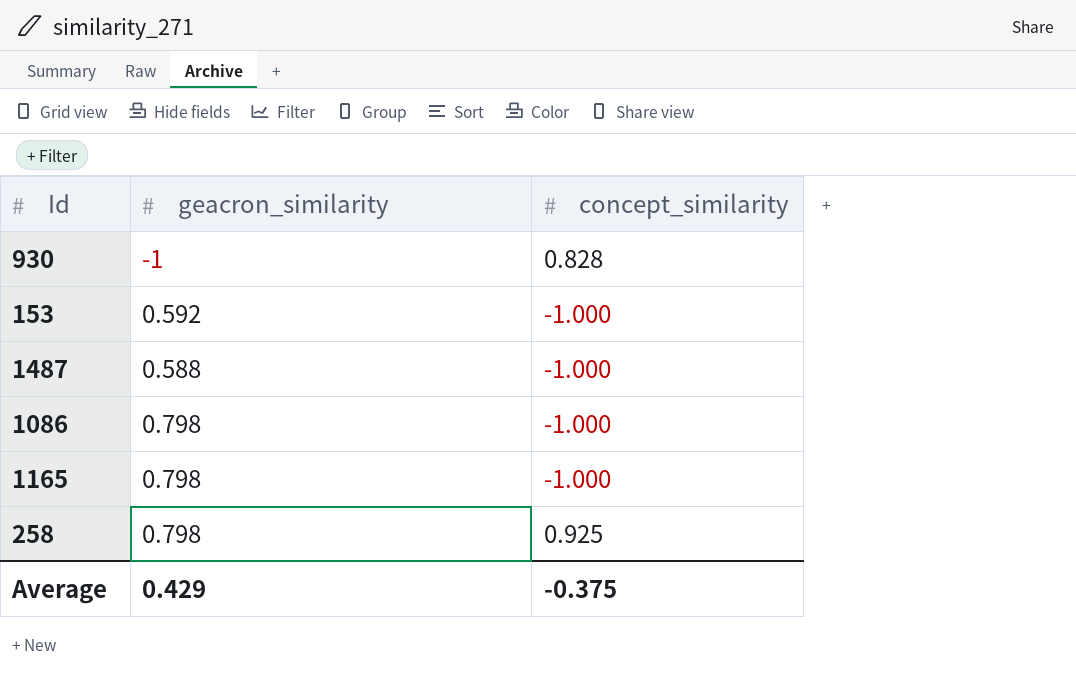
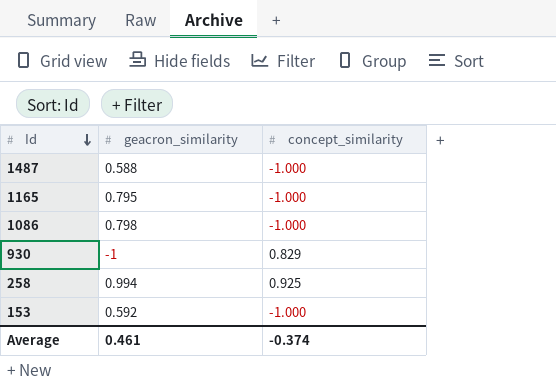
row order: none -> Id descending
1165 | geacron_similarity: 0.798 -> 0.795
930 | concept_similarity: 0.828 -> 0.829
258 | geacron_similarity: 0.798 -> 0.994
Average | geacron_similarity: 0.429 -> 0.461
Average | concept_similarity: -0.375 -> -0.374

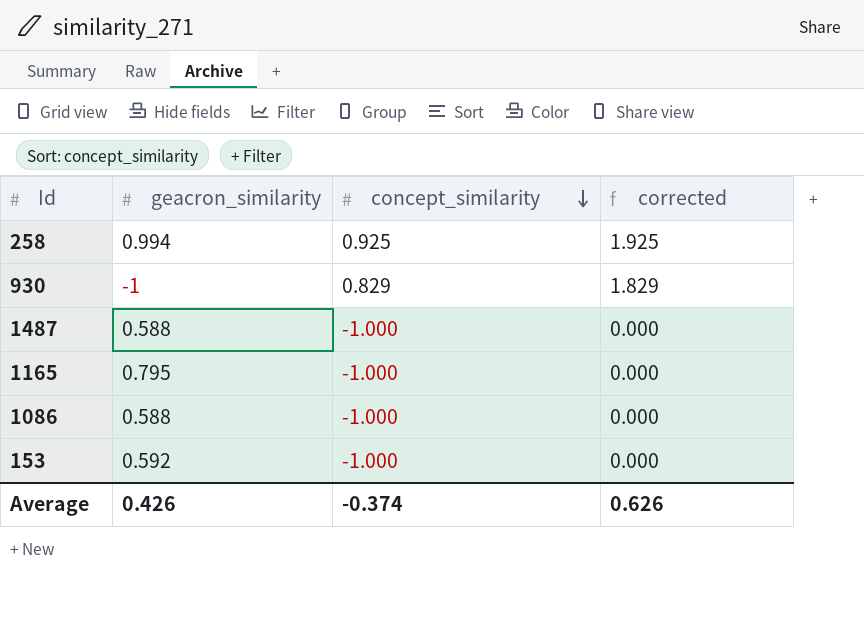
row order: Id descending -> concept_similarity descending
column corrected | formula: none -> [concept_similarity] + 1
1086 | geacron_similarity: 0.798 -> 0.588
Average | geacron_similarity: 0.461 -> 0.426

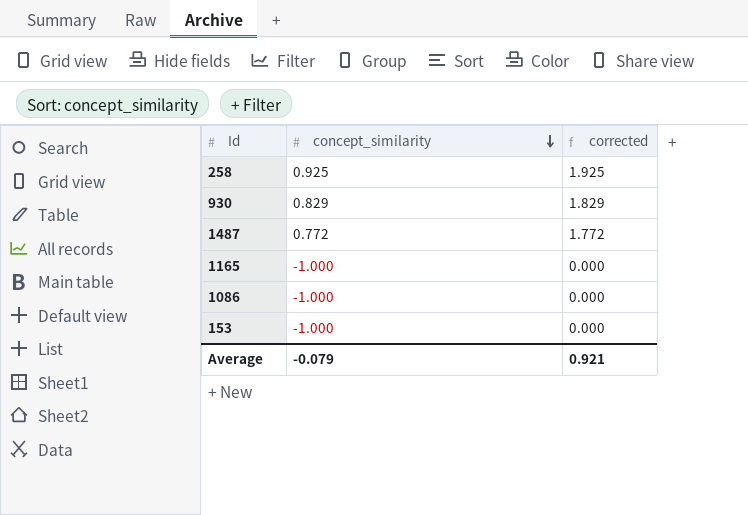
column geacron_similarity | position: 2 -> none
1487 | concept_similarity: -1.000 -> 0.772
1487 | corrected: 0.000 -> 1.772
Average | concept_similarity: -0.374 -> -0.079
Average | corrected: 0.626 -> 0.921

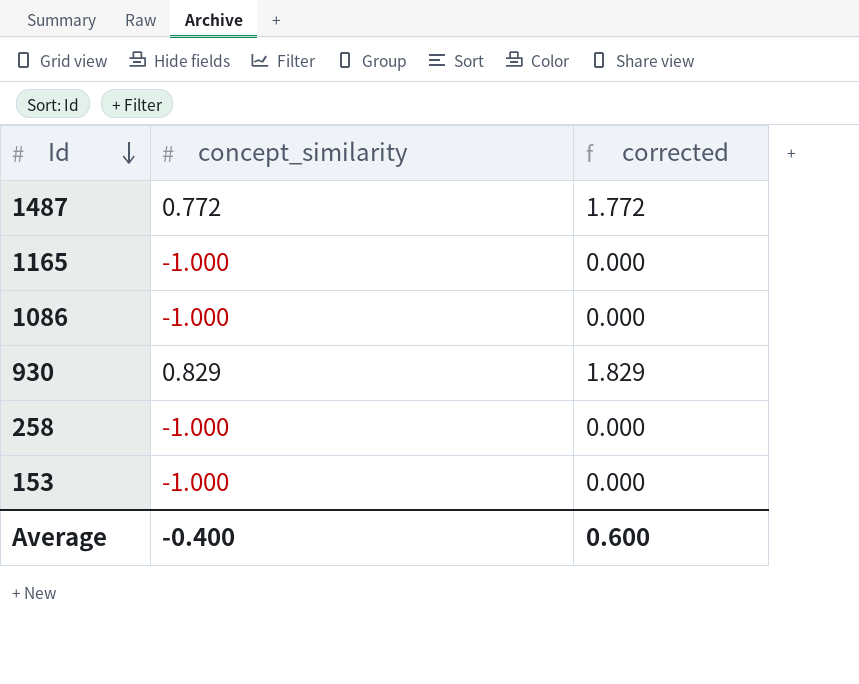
row order: concept_similarity descending -> Id descending
258 | concept_similarity: 0.925 -> -1.000
258 | corrected: 1.925 -> 0.000
Average | concept_similarity: -0.079 -> -0.400
Average | corrected: 0.921 -> 0.600

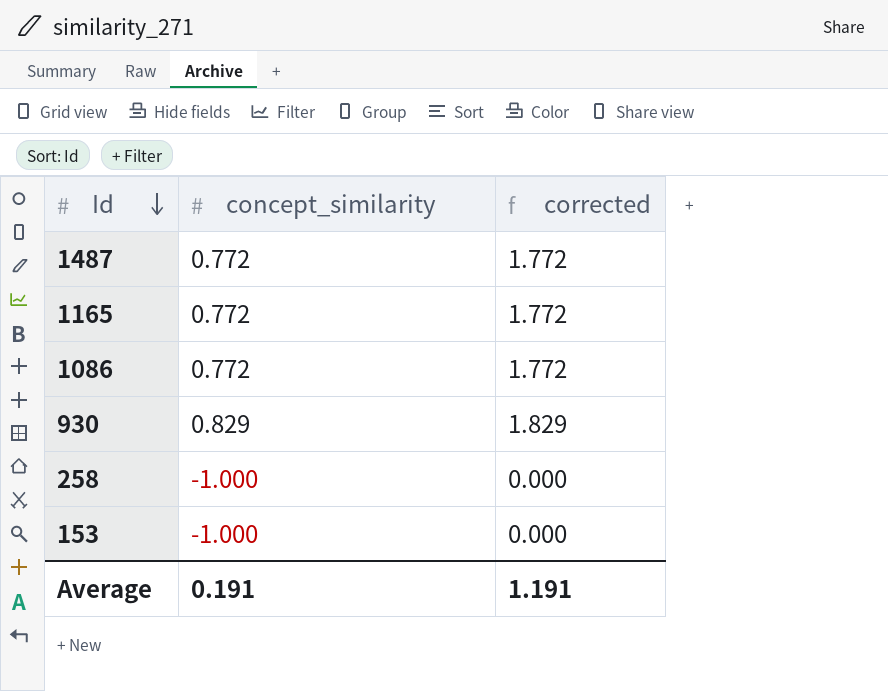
1165 | concept_similarity: -1.000 -> 0.772
1165 | corrected: 0.000 -> 1.772
1086 | concept_similarity: -1.000 -> 0.772
1086 | corrected: 0.000 -> 1.772
Average | concept_similarity: -0.400 -> 0.191
Average | corrected: 0.600 -> 1.191

